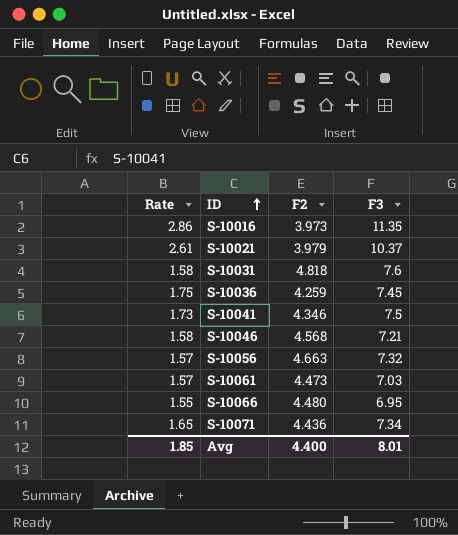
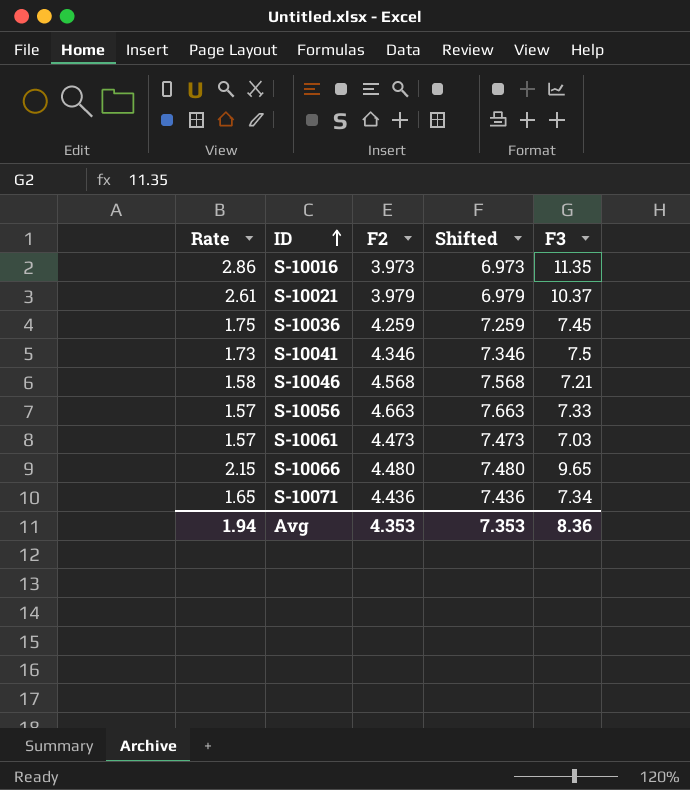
column Shifted | formula: none -> [F2] + 3
row S-10031: 1.58 | 4.818 | 7.6 -> none
S-10056 | F3: 7.32 -> 7.33
S-10066 | Rate: 1.55 -> 2.15
S-10066 | F3: 6.95 -> 9.65
Avg | Rate: 1.85 -> 1.94
Avg | F2: 4.400 -> 4.353
Avg | F3: 8.01 -> 8.36

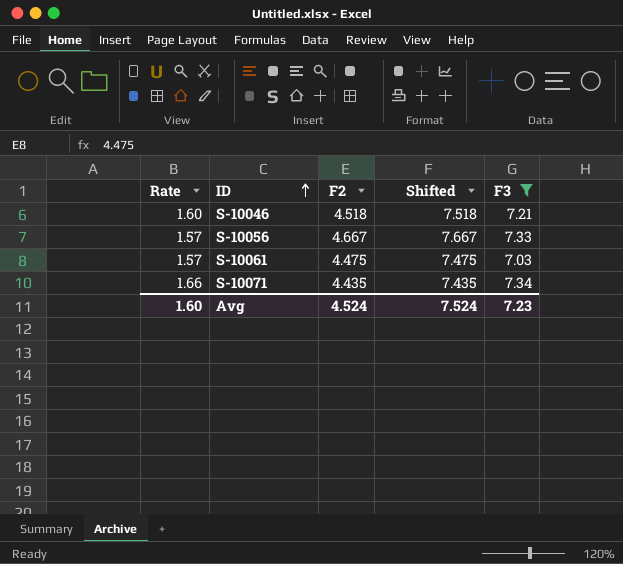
filter: none -> F3 <= 7.34
S-10046 | Rate: 1.58 -> 1.60
S-10046 | F2: 4.568 -> 4.518
S-10046 | Shifted: 7.568 -> 7.518
S-10056 | F2: 4.663 -> 4.667
S-10056 | Shifted: 7.663 -> 7.667
S-10061 | F2: 4.473 -> 4.475
S-10061 | Shifted: 7.473 -> 7.475
S-10071 | Rate: 1.65 -> 1.66
S-10071 | F2: 4.436 -> 4.435
S-10071 | Shifted: 7.436 -> 7.435
Avg | Rate: 1.94 -> 1.60
Avg | F2: 4.353 -> 4.524
Avg | Shifted: 7.353 -> 7.524
Avg | F3: 8.36 -> 7.23

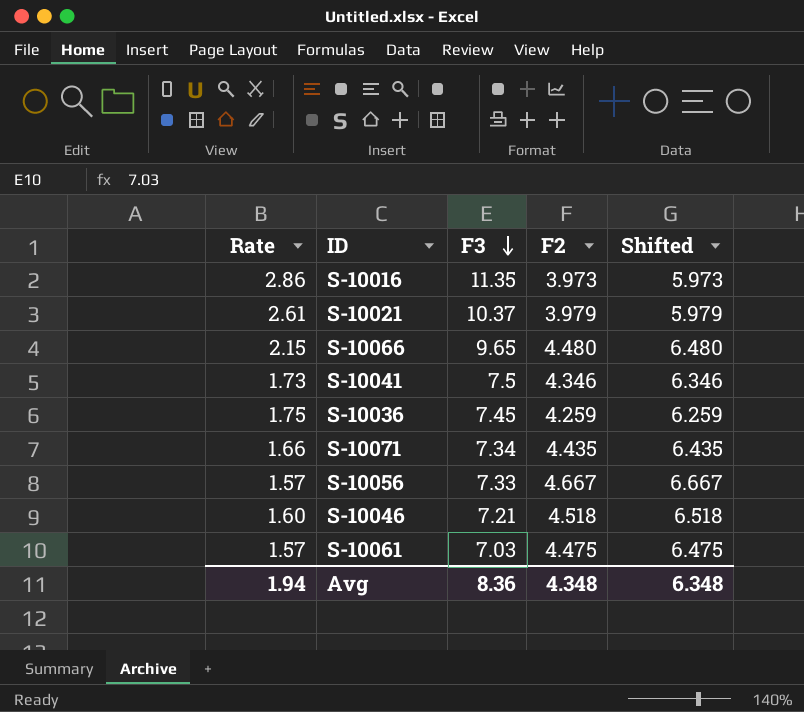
filter: F3 <= 7.34 -> none
row order: ID ascending -> F3 descending
column F3 | position: 5 -> 3
column Shifted | formula: [F2] + 3 -> [F2] + 2
Avg | Rate: 1.60 -> 1.94
Avg | F3: 7.23 -> 8.36
Avg | F2: 4.524 -> 4.348
Avg | Shifted: 7.524 -> 6.348

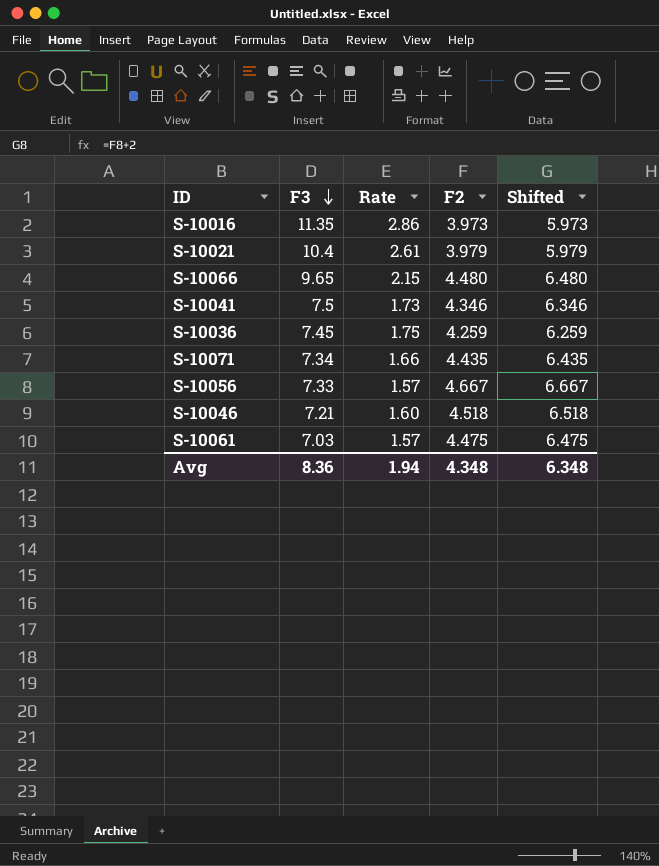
column Rate | position: 1 -> 3
S-10021 | F3: 10.37 -> 10.4

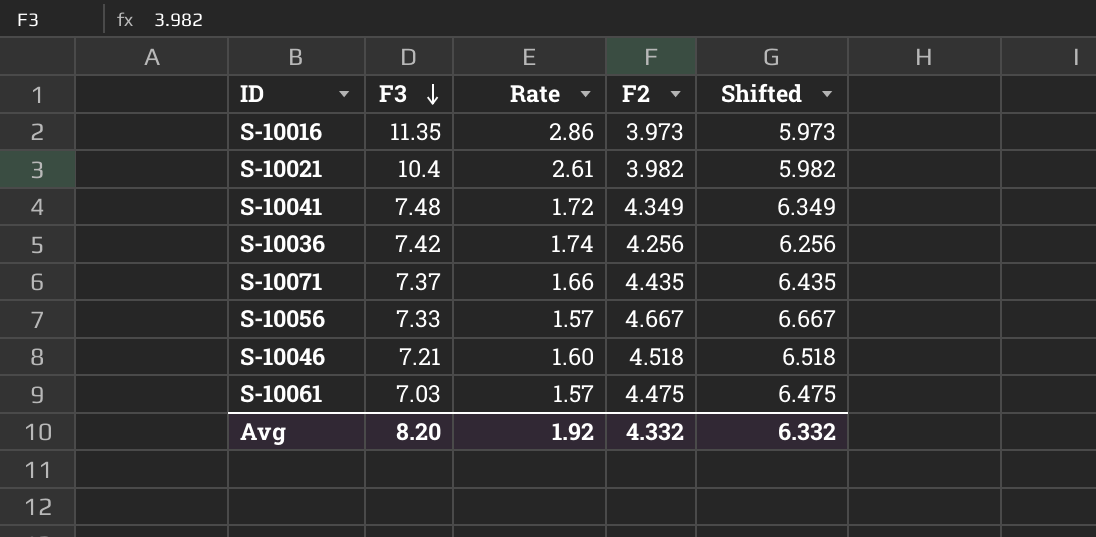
row S-10066: 9.65 | 2.15 | 4.480 | 6.480 -> none
S-10021 | F2: 3.979 -> 3.982
S-10021 | Shifted: 5.979 -> 5.982
S-10041 | F3: 7.5 -> 7.48
S-10041 | Rate: 1.73 -> 1.72
S-10041 | F2: 4.346 -> 4.349
S-10041 | Shifted: 6.346 -> 6.349
S-10036 | F3: 7.45 -> 7.42
S-10036 | Rate: 1.75 -> 1.74
S-10036 | F2: 4.259 -> 4.256
S-10036 | Shifted: 6.259 -> 6.256
S-10071 | F3: 7.34 -> 7.37
Avg | F3: 8.36 -> 8.20
Avg | Rate: 1.94 -> 1.92
Avg | F2: 4.348 -> 4.332
Avg | Shifted: 6.348 -> 6.332

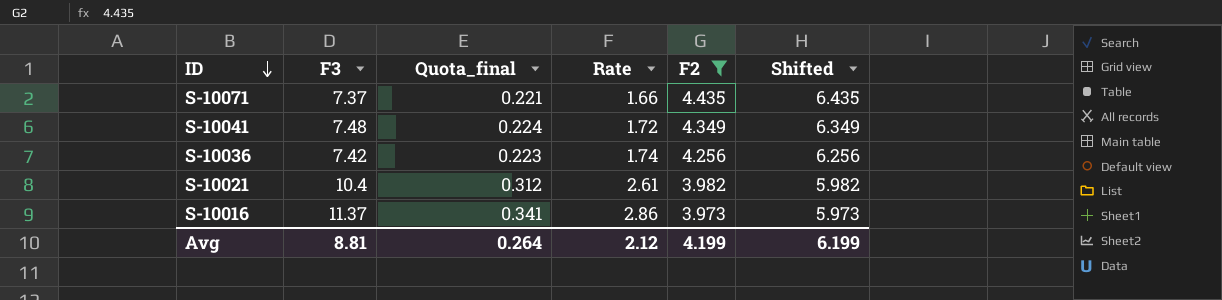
filter: none -> F2 <= 4.435
row order: F3 descending -> ID descending
column Quota_final | formula: none -> [F3] * 0.03
S-10016 | F3: 11.35 -> 11.37
Avg | F3: 8.20 -> 8.81
Avg | Rate: 1.92 -> 2.12
Avg | F2: 4.332 -> 4.199
Avg | Shifted: 6.332 -> 6.199

